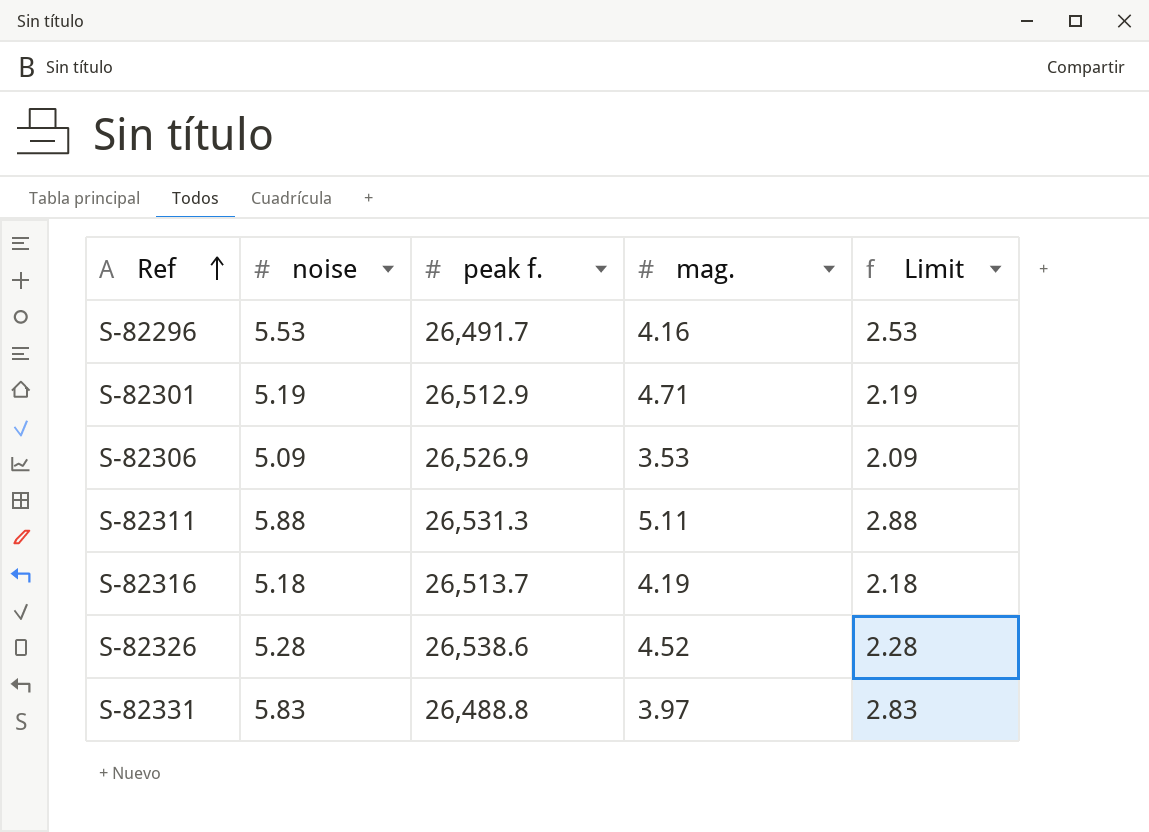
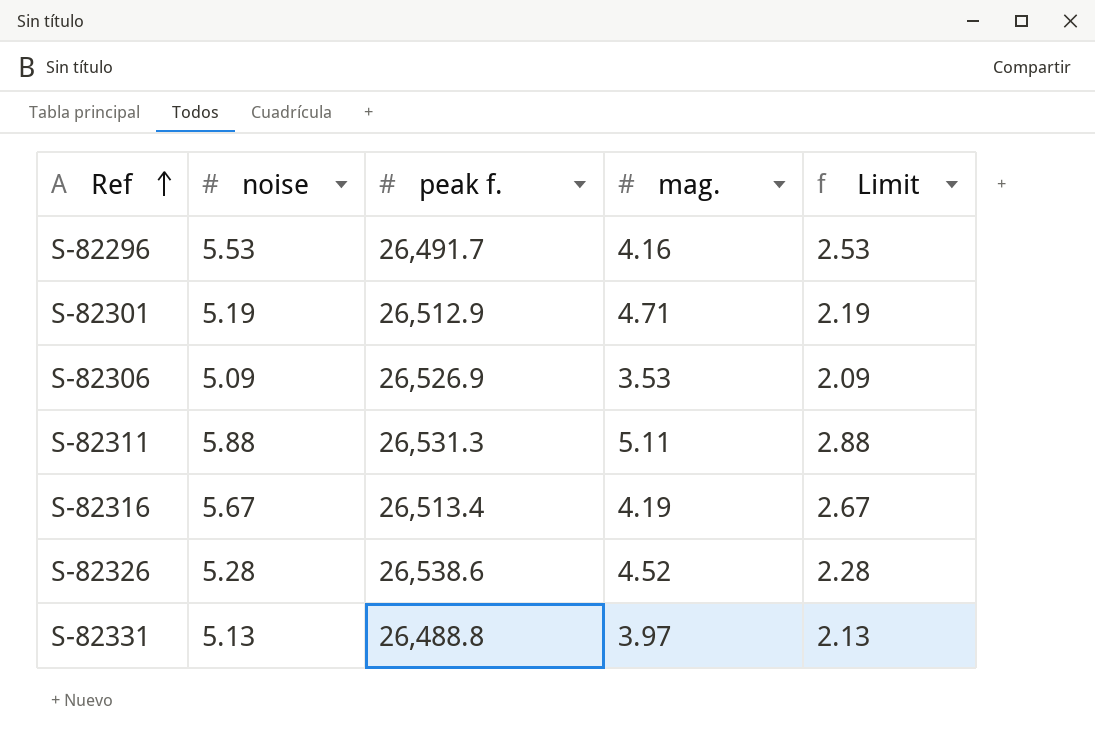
S-82316 | noise: 5.18 -> 5.67
S-82316 | peak f.: 26,513.7 -> 26,513.4
S-82316 | Limit: 2.18 -> 2.67
S-82331 | noise: 5.83 -> 5.13
S-82331 | Limit: 2.83 -> 2.13

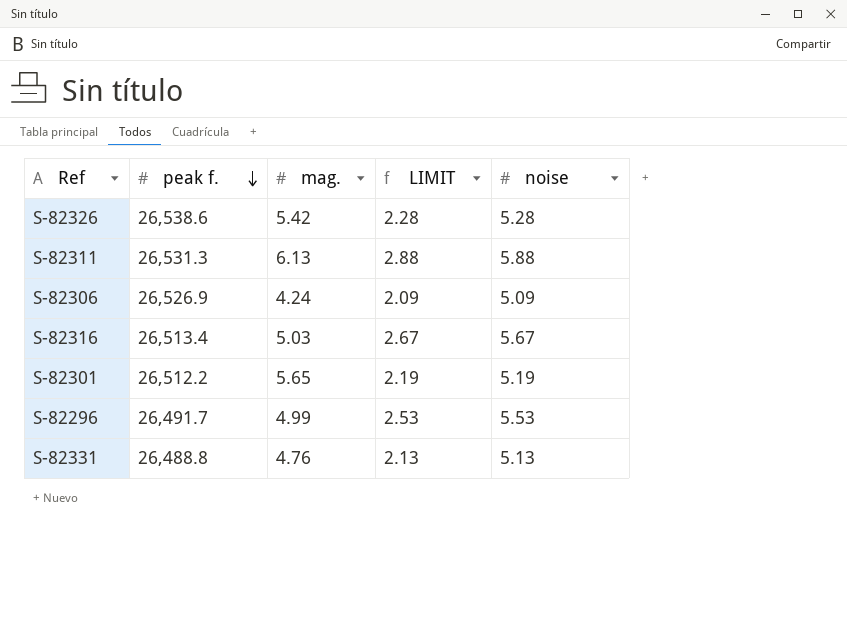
row order: Ref ascending -> peak f. descending
column name: Limit -> LIMIT
column noise | position: 2 -> 5
S-82326 | mag.: 4.52 -> 5.42
S-82311 | mag.: 5.11 -> 6.13
S-82306 | mag.: 3.53 -> 4.24
S-82316 | mag.: 4.19 -> 5.03
S-82301 | peak f.: 26,512.9 -> 26,512.2
S-82301 | mag.: 4.71 -> 5.65
S-82296 | mag.: 4.16 -> 4.99
S-82331 | mag.: 3.97 -> 4.76

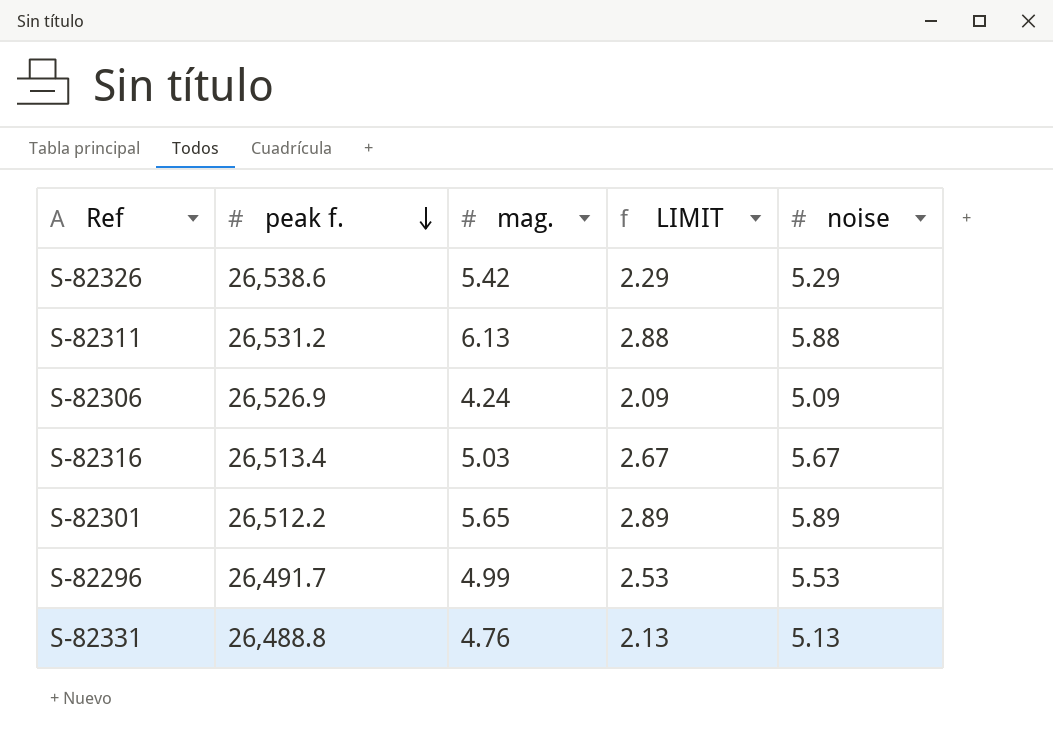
S-82326 | LIMIT: 2.28 -> 2.29
S-82326 | noise: 5.28 -> 5.29
S-82311 | peak f.: 26,531.3 -> 26,531.2
S-82301 | LIMIT: 2.19 -> 2.89
S-82301 | noise: 5.19 -> 5.89

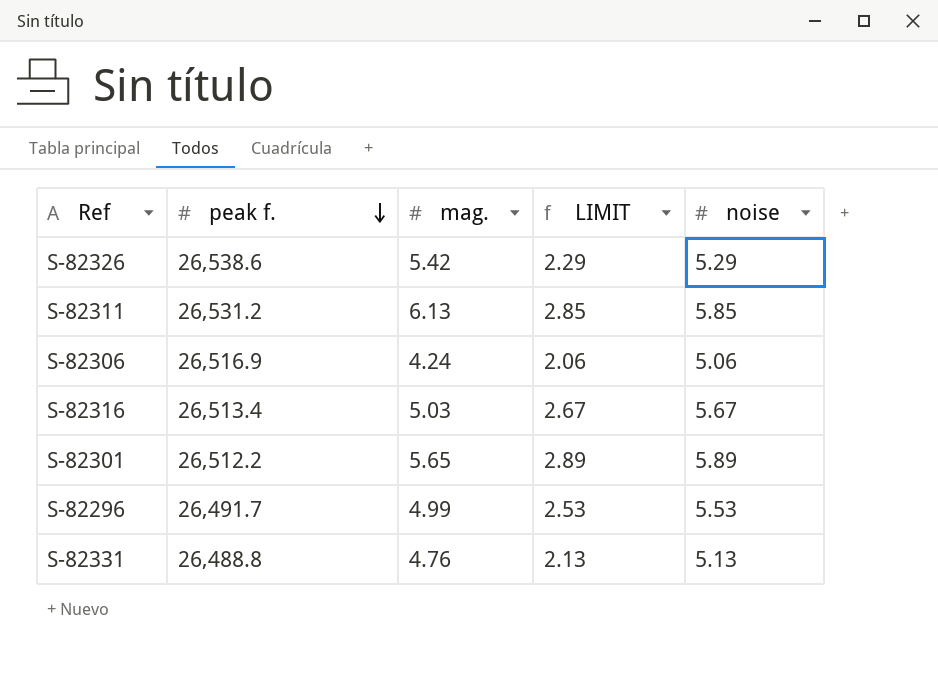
S-82311 | LIMIT: 2.88 -> 2.85
S-82311 | noise: 5.88 -> 5.85
S-82306 | peak f.: 26,526.9 -> 26,516.9
S-82306 | LIMIT: 2.09 -> 2.06
S-82306 | noise: 5.09 -> 5.06

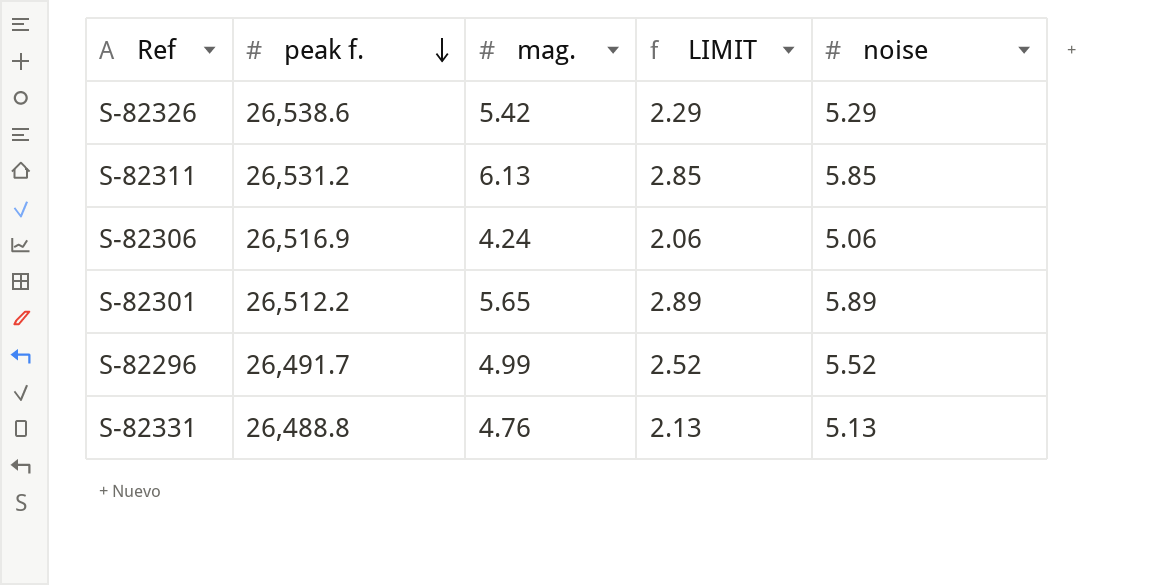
row S-82316: 26,513.4 | 5.03 | 2.67 | 5.67 -> none
S-82296 | LIMIT: 2.53 -> 2.52
S-82296 | noise: 5.53 -> 5.52

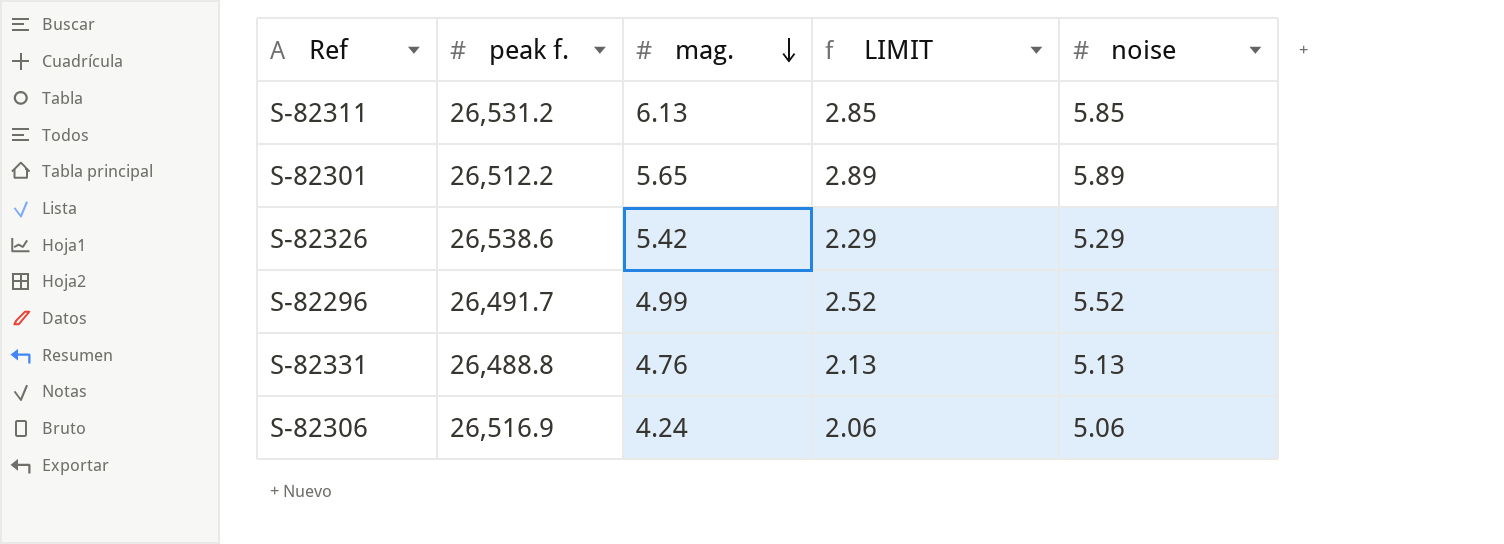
row order: peak f. descending -> mag. descending

